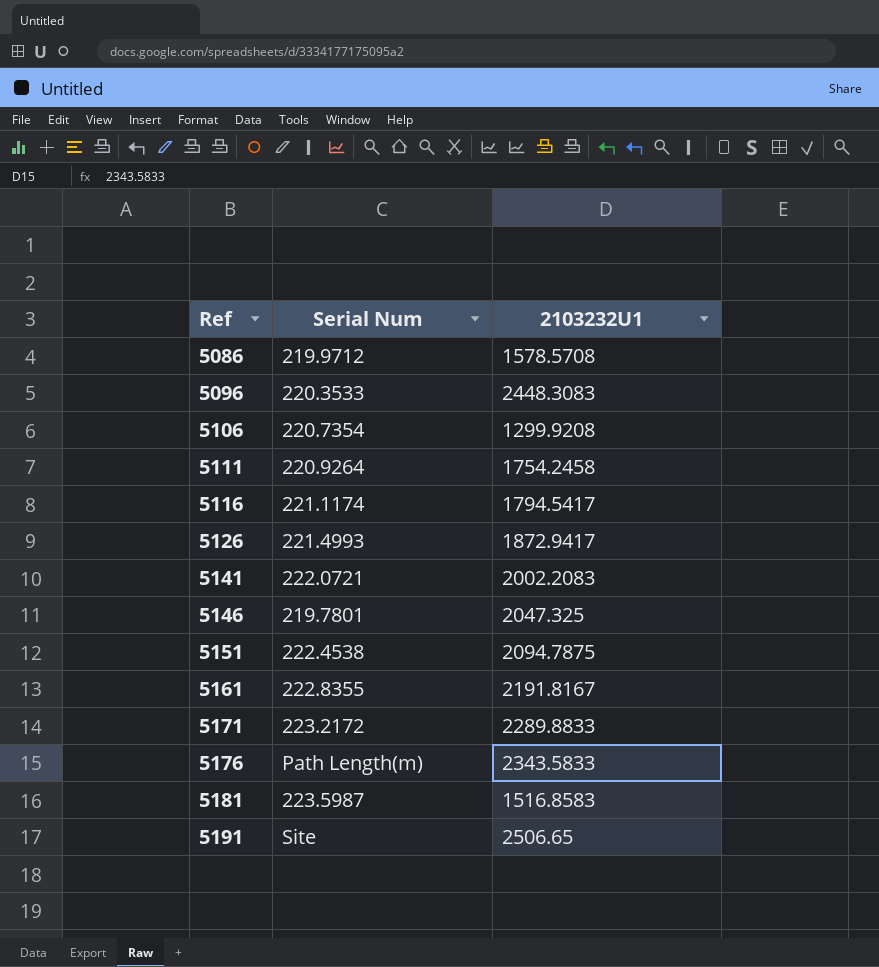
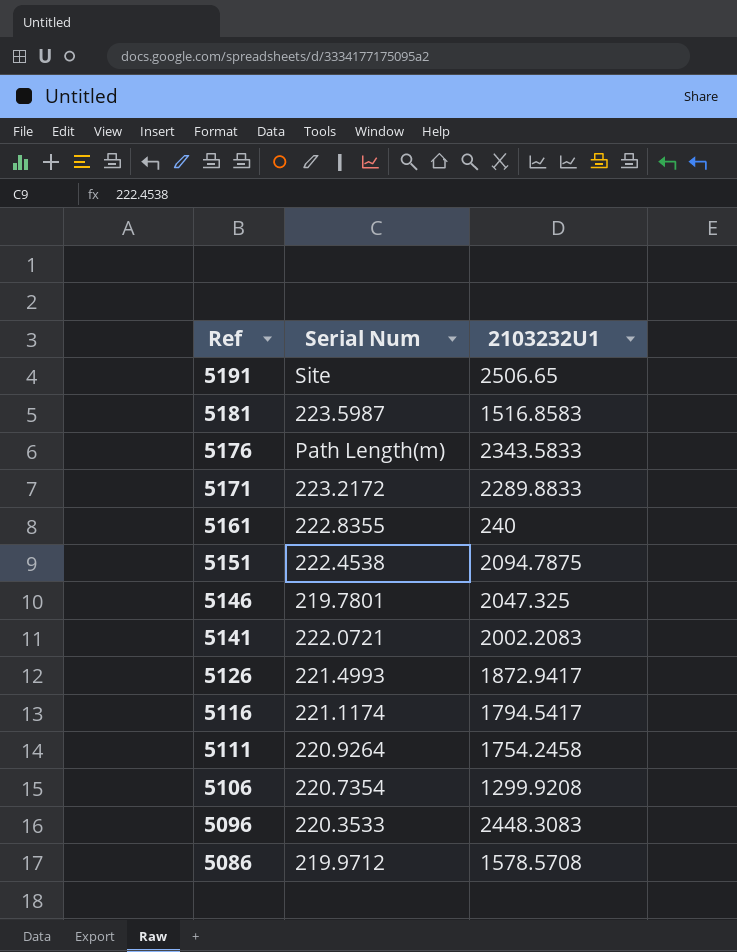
row order: Ref ascending -> Ref descending
5161 | 2103232U1: 2191.8167 -> 240

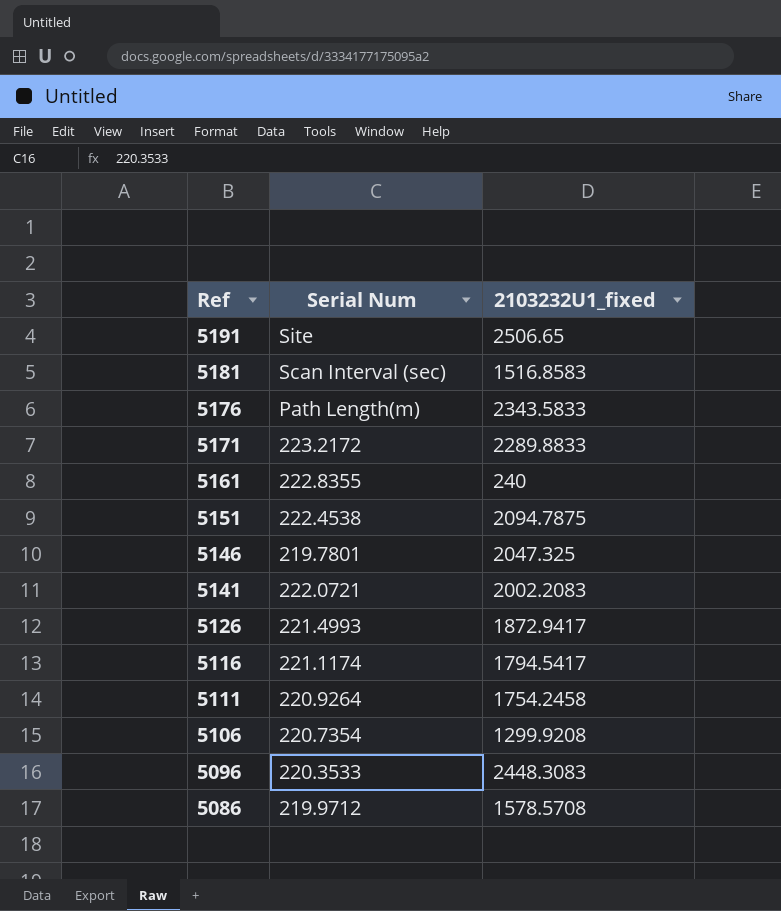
column name: 2103232U1 -> 2103232U1_fixed
5181 | Serial Num: 223.5987 -> Scan Interval (sec)

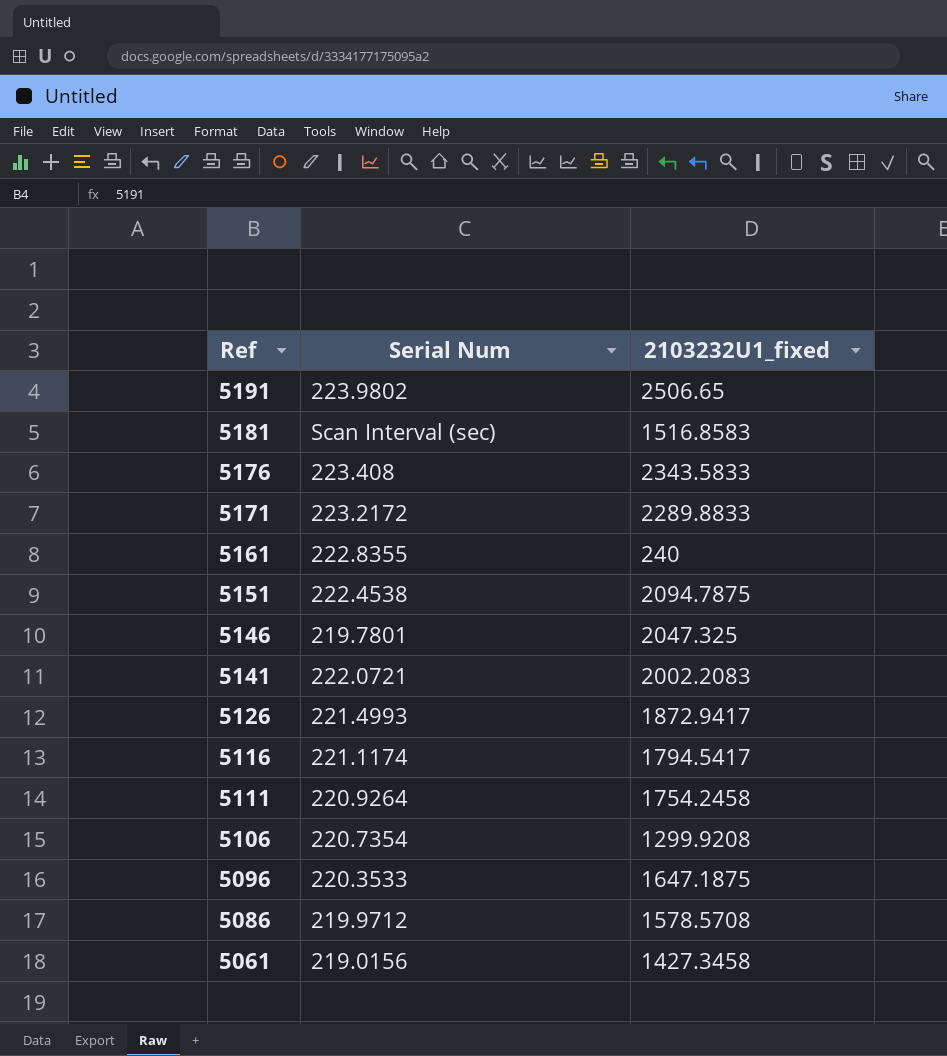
5191 | Serial Num: Site -> 223.9802
5176 | Serial Num: Path Length(m) -> 223.408
5096 | 2103232U1_fixed: 2448.3083 -> 1647.1875
row 5061: none -> 219.0156 | 1427.3458

